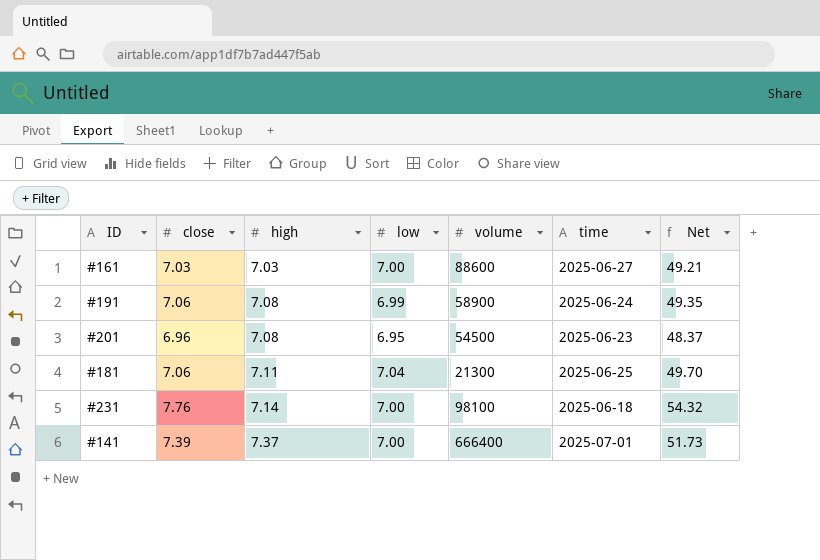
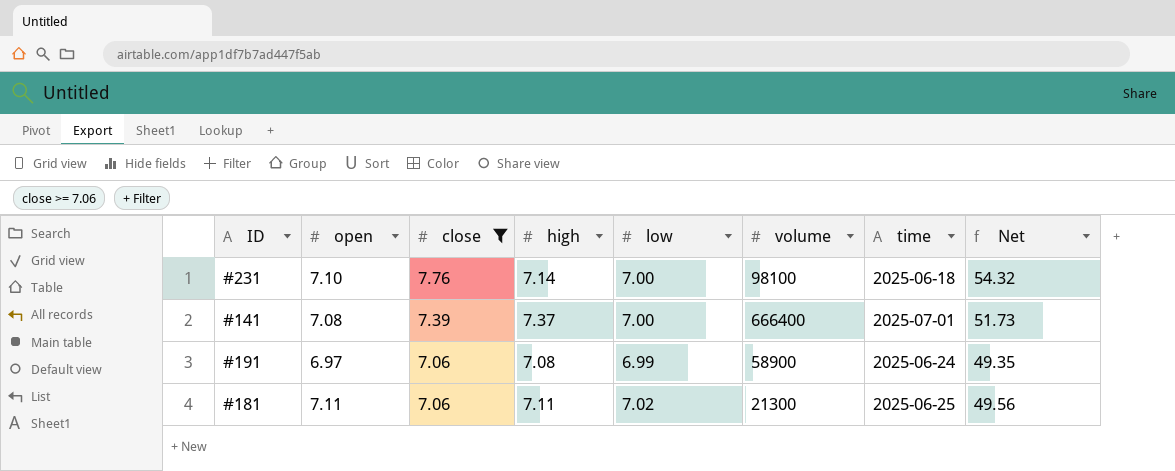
filter: none -> close >= 7.06
row order: high ascending -> close descending
column open | position: none -> 2
#181 | low: 7.04 -> 7.02
#181 | Net: 49.70 -> 49.56

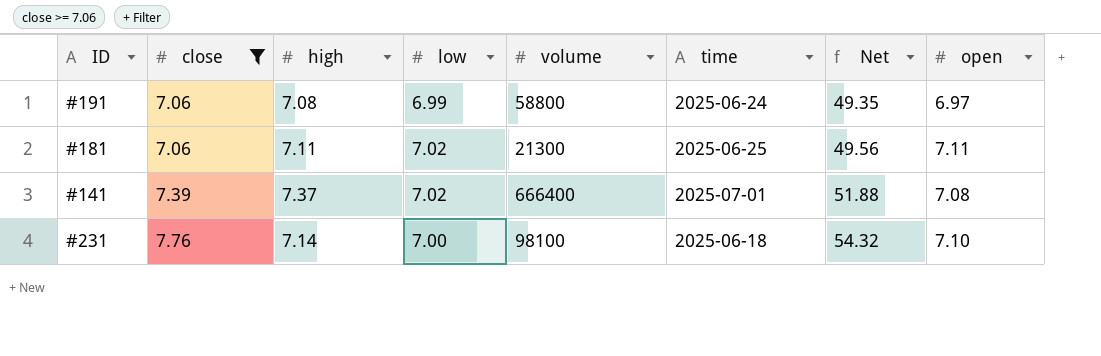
row order: close descending -> close ascending
column open | position: 2 -> 8
#191 | volume: 58900 -> 58800
#141 | low: 7.00 -> 7.02
#141 | Net: 51.73 -> 51.88

